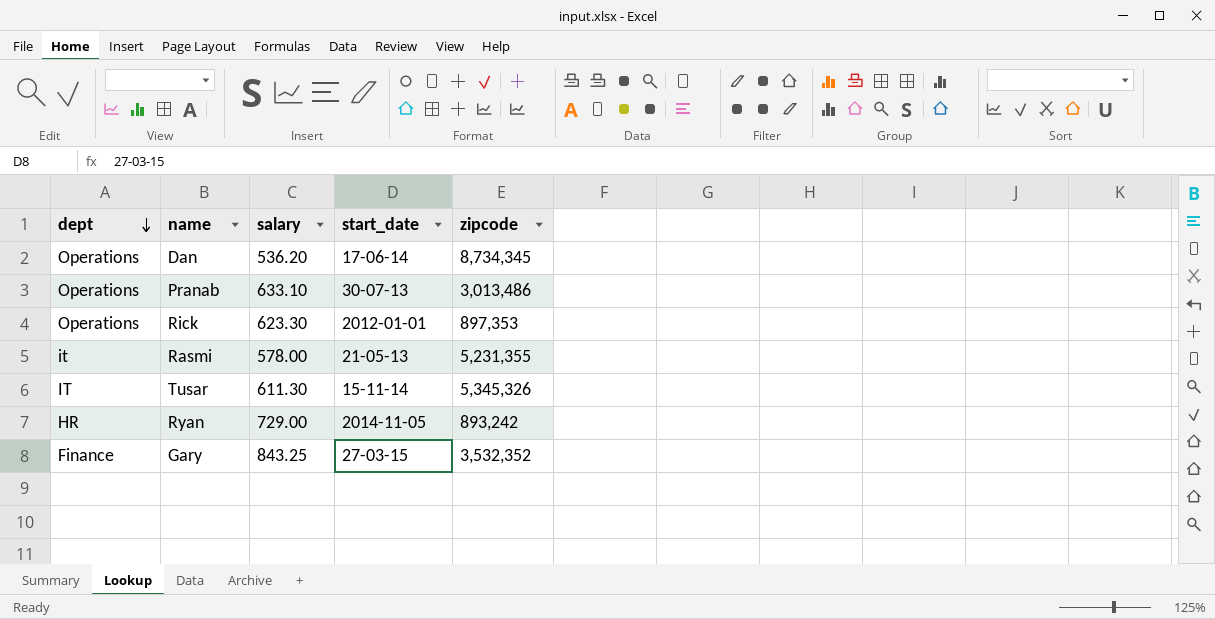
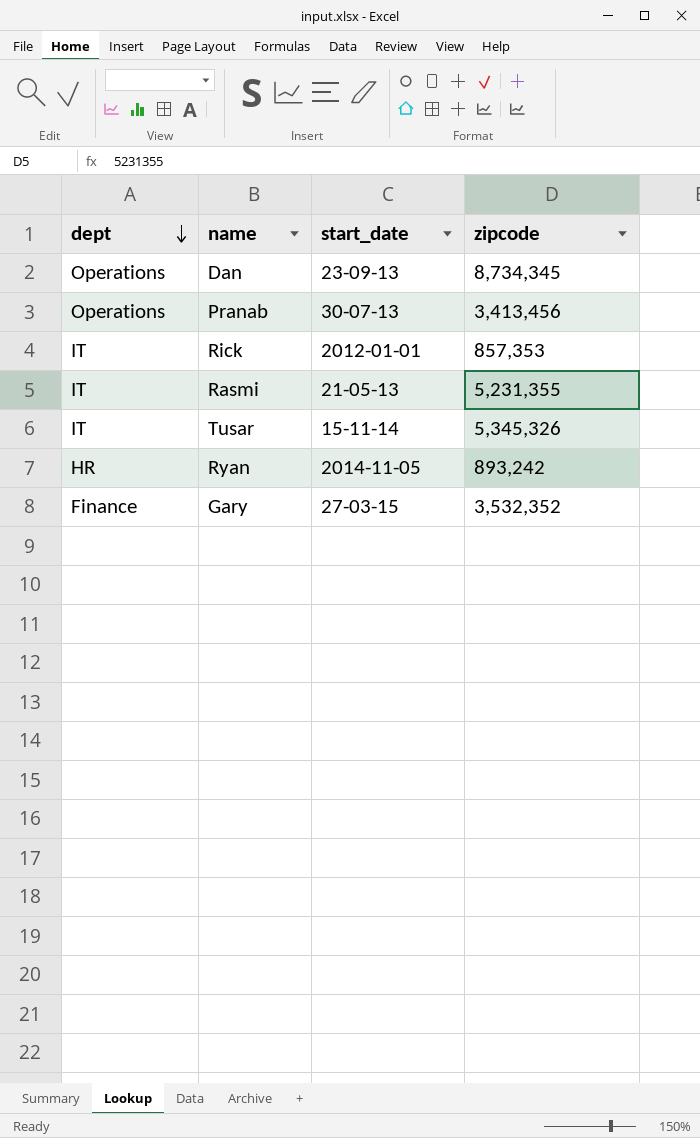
column salary | position: 3 -> none
Dan | start_date: 17-06-14 -> 23-09-13
Pranab | zipcode: 3,013,486 -> 3,413,456
Rick | dept: Operations -> IT
Rick | zipcode: 897,353 -> 857,353
Rasmi | dept: it -> IT

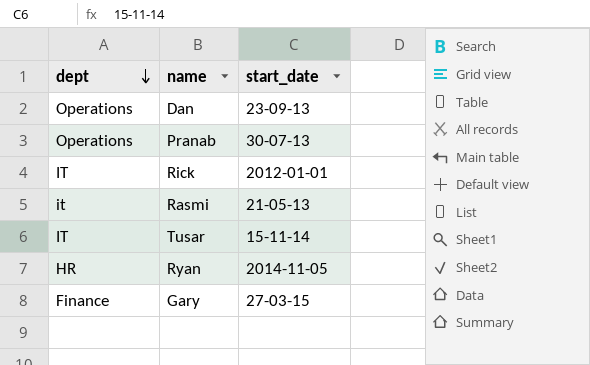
column zipcode | position: 4 -> none
Rasmi | dept: IT -> it

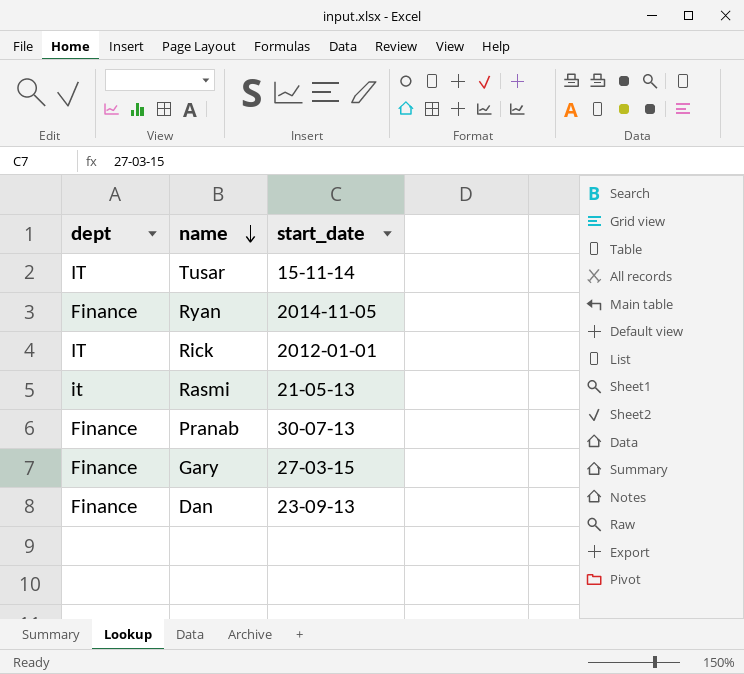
row order: dept descending -> name descending
Ryan | dept: HR -> Finance
Pranab | dept: Operations -> Finance
Dan | dept: Operations -> Finance

